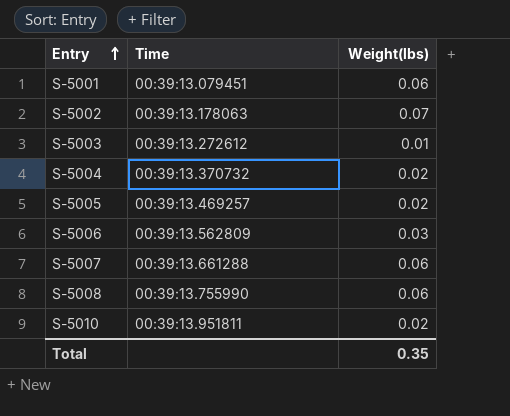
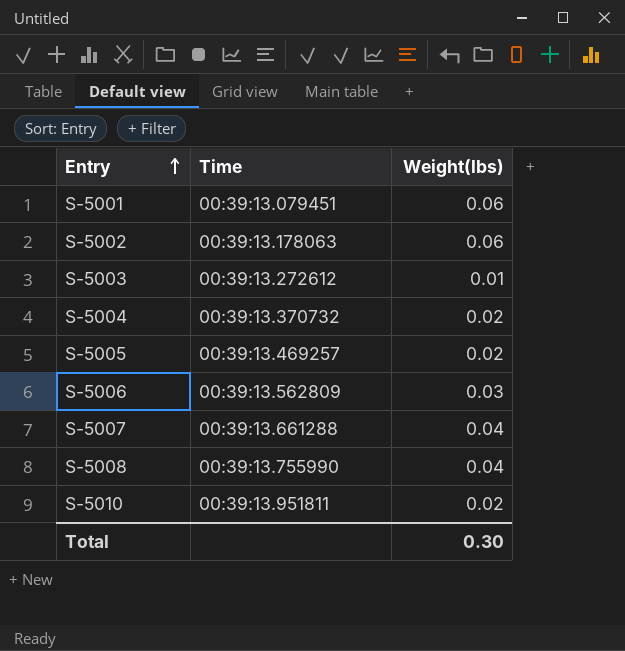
S-5002 | Weight(lbs): 0.07 -> 0.06
S-5007 | Weight(lbs): 0.06 -> 0.04
S-5008 | Weight(lbs): 0.06 -> 0.04
Total | Weight(lbs): 0.35 -> 0.30

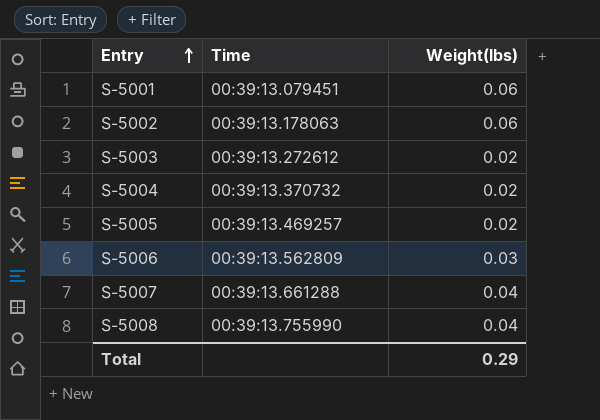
row S-5010: 00:39:13.951811 | 0.02 -> none
S-5003 | Weight(lbs): 0.01 -> 0.02
Total | Weight(lbs): 0.30 -> 0.29

